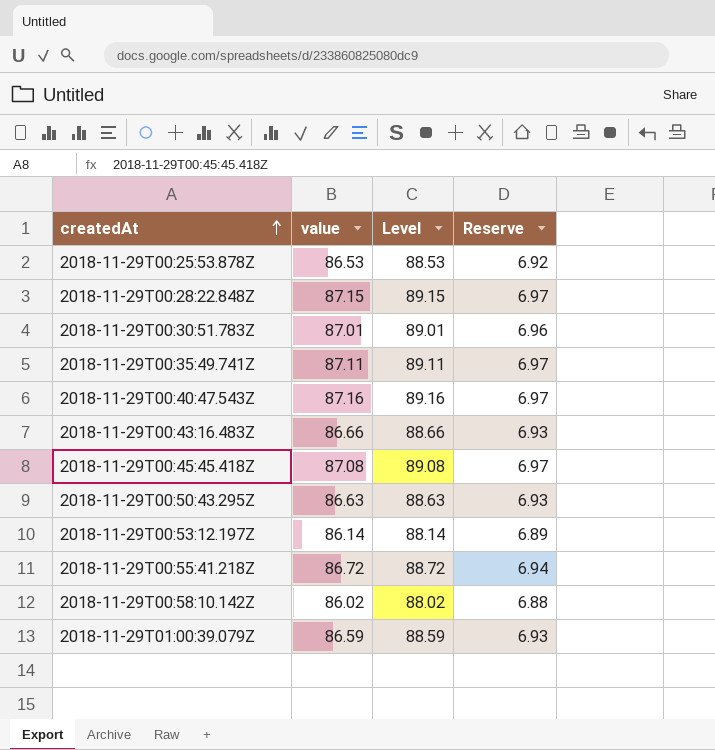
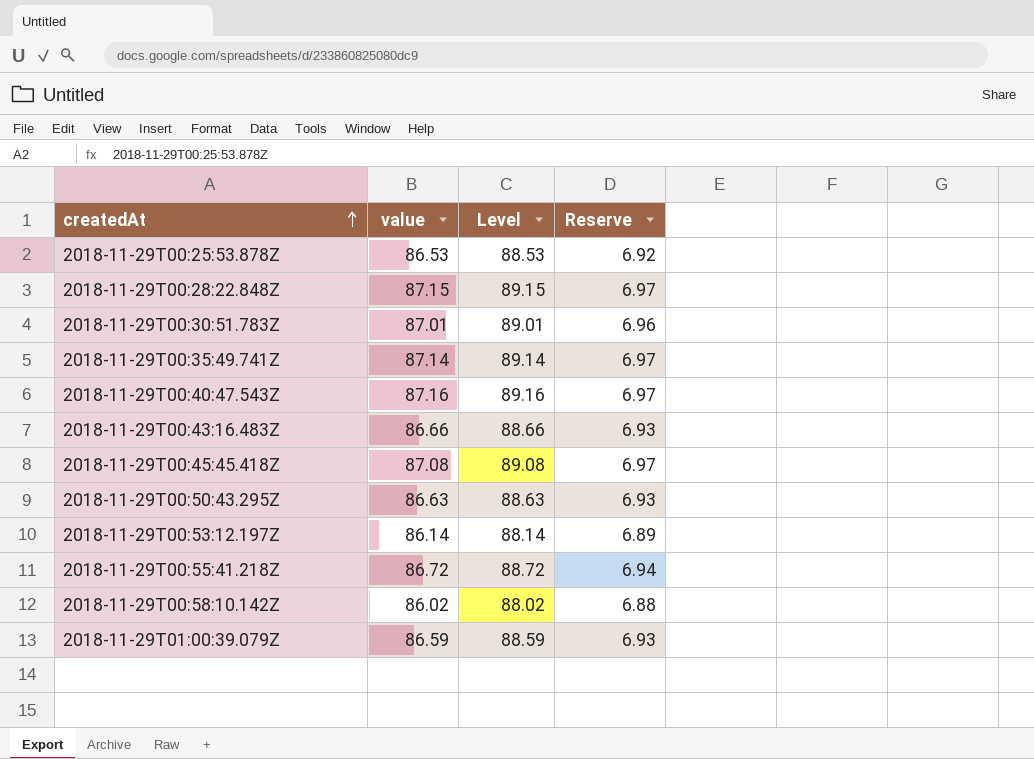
2018-11-29T00:35:49.741Z | value: 87.11 -> 87.14
2018-11-29T00:35:49.741Z | Level: 89.11 -> 89.14

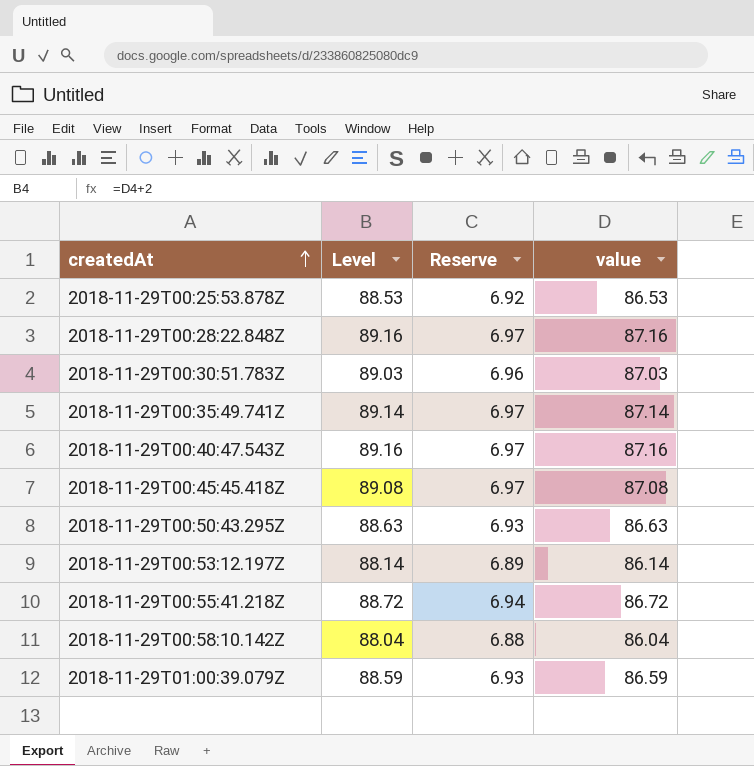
column value | position: 2 -> 4
row 2018-11-29T00:43:16.483Z: 86.66 | 88.66 | 6.93 -> none
2018-11-29T00:28:22.848Z | Level: 89.15 -> 89.16
2018-11-29T00:28:22.848Z | value: 87.15 -> 87.16
2018-11-29T00:30:51.783Z | Level: 89.01 -> 89.03
2018-11-29T00:30:51.783Z | value: 87.01 -> 87.03
2018-11-29T00:58:10.142Z | Level: 88.02 -> 88.04
2018-11-29T00:58:10.142Z | value: 86.02 -> 86.04

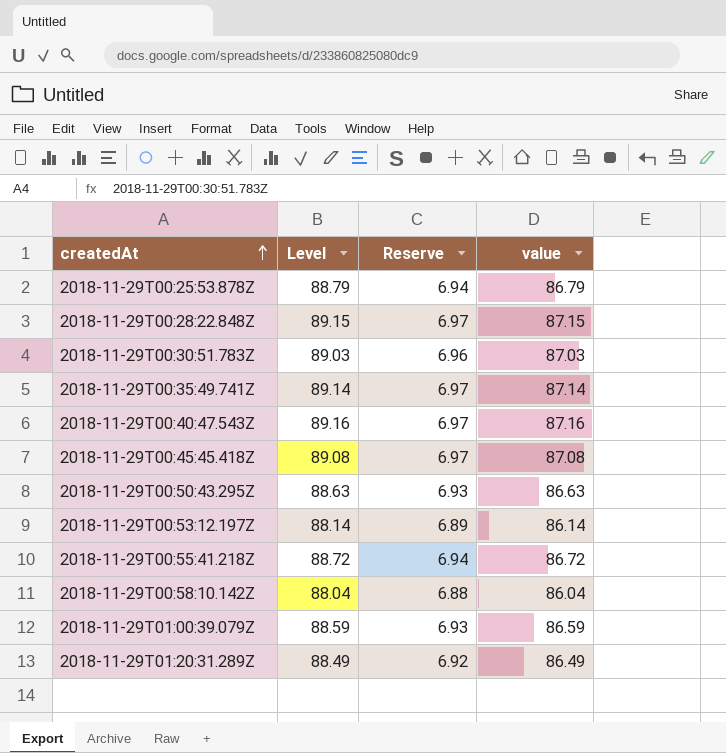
2018-11-29T00:25:53.878Z | Level: 88.53 -> 88.79
2018-11-29T00:25:53.878Z | Reserve: 6.92 -> 6.94
2018-11-29T00:25:53.878Z | value: 86.53 -> 86.79
2018-11-29T00:28:22.848Z | Level: 89.16 -> 89.15
2018-11-29T00:28:22.848Z | value: 87.16 -> 87.15
row 2018-11-29T01:20:31.289Z: none -> 88.49 | 6.92 | 86.49

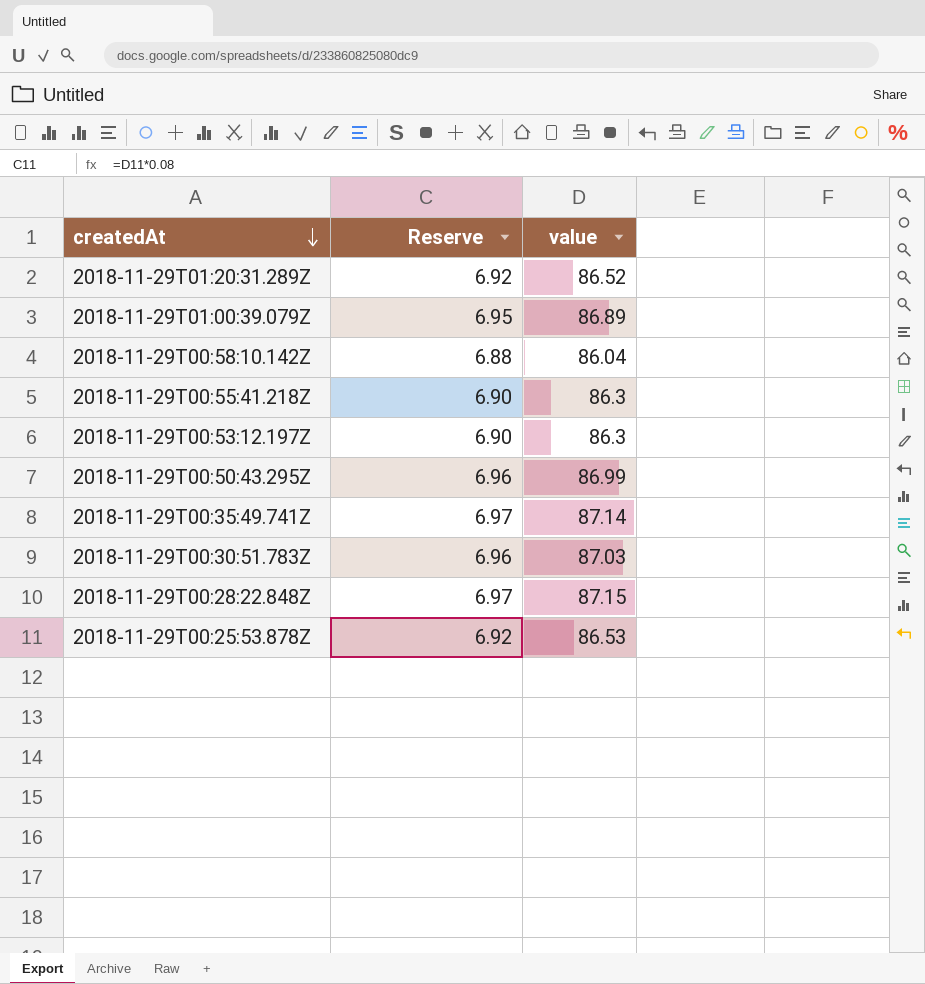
row order: createdAt ascending -> createdAt descending
column Level | formula: [value] + 2 -> none
row 2018-11-29T00:40:47.543Z: 89.16 | 6.97 | 87.16 -> none
row 2018-11-29T00:45:45.418Z: 89.08 | 6.97 | 87.08 -> none
2018-11-29T01:20:31.289Z | value: 86.49 -> 86.52
2018-11-29T01:00:39.079Z | Reserve: 6.93 -> 6.95
2018-11-29T01:00:39.079Z | value: 86.59 -> 86.89
2018-11-29T00:55:41.218Z | Reserve: 6.94 -> 6.90
2018-11-29T00:55:41.218Z | value: 86.72 -> 86.3
2018-11-29T00:53:12.197Z | Reserve: 6.89 -> 6.90
2018-11-29T00:53:12.197Z | value: 86.14 -> 86.3
2018-11-29T00:50:43.295Z | Reserve: 6.93 -> 6.96
2018-11-29T00:50:43.295Z | value: 86.63 -> 86.99
2018-11-29T00:25:53.878Z | Reserve: 6.94 -> 6.92
2018-11-29T00:25:53.878Z | value: 86.79 -> 86.53

